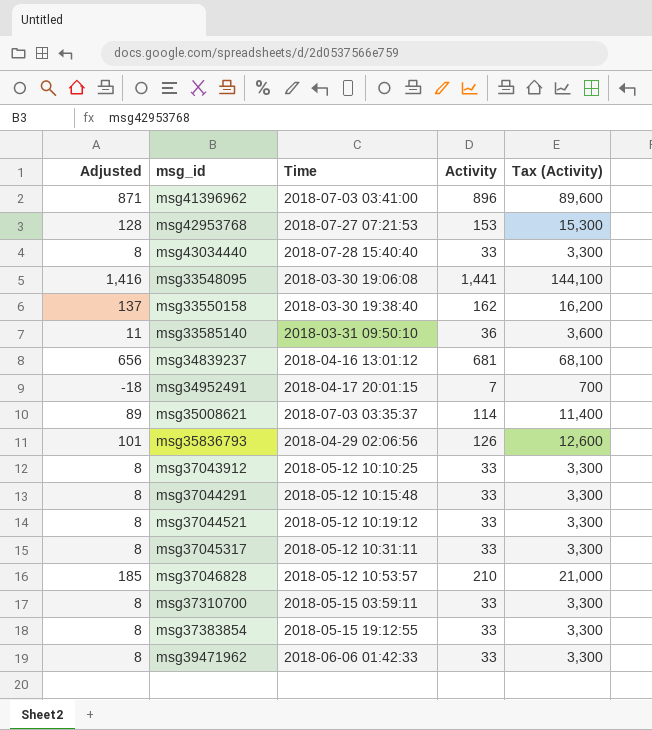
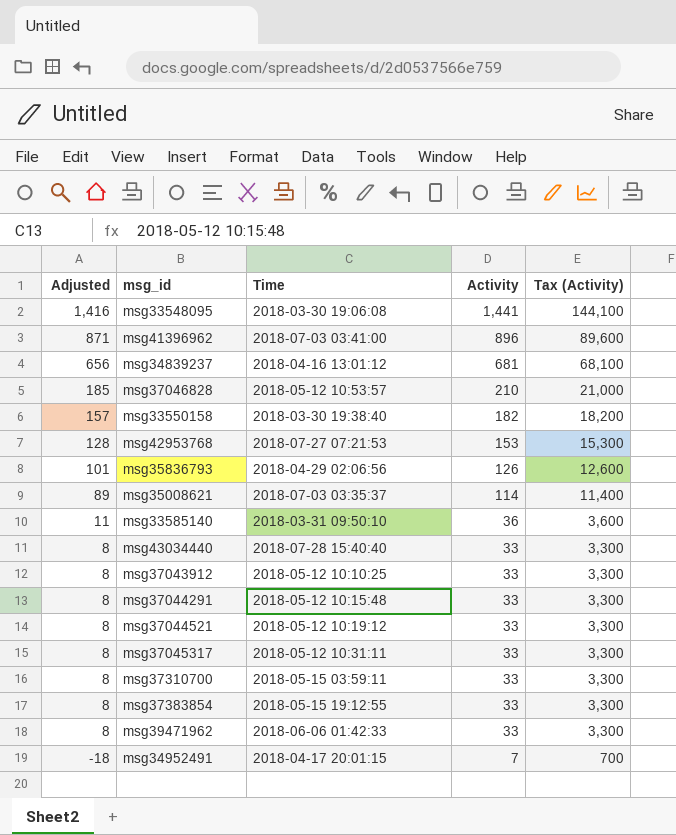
row order: none -> Adjusted descending
msg33550158 | Adjusted: 137 -> 157
msg33550158 | Activity: 162 -> 182
msg33550158 | Tax (Activity): 16,200 -> 18,200

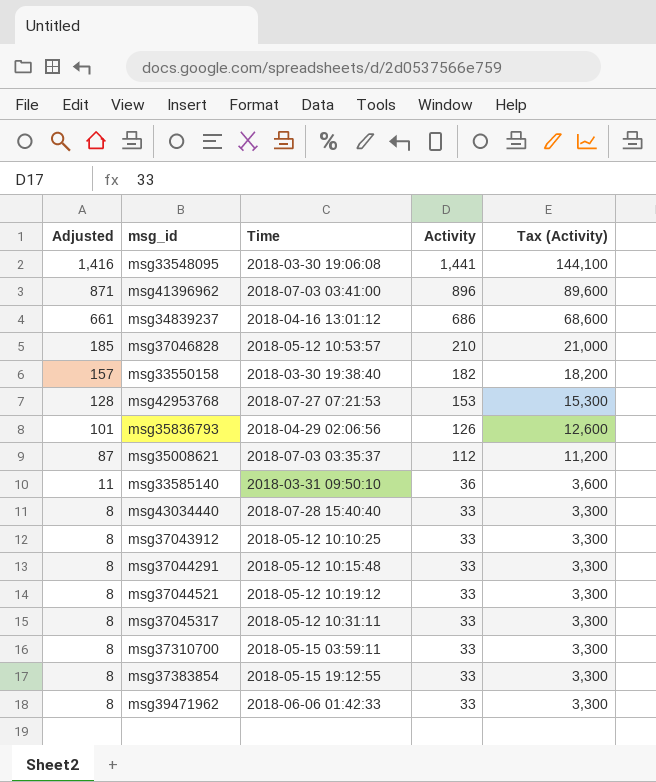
row msg34952491: -18 | 2018-04-17 20:01:15 | 7 | 700 -> none
msg34839237 | Adjusted: 656 -> 661
msg34839237 | Activity: 681 -> 686
msg34839237 | Tax (Activity): 68,100 -> 68,600
msg35008621 | Adjusted: 89 -> 87
msg35008621 | Activity: 114 -> 112
msg35008621 | Tax (Activity): 11,400 -> 11,200

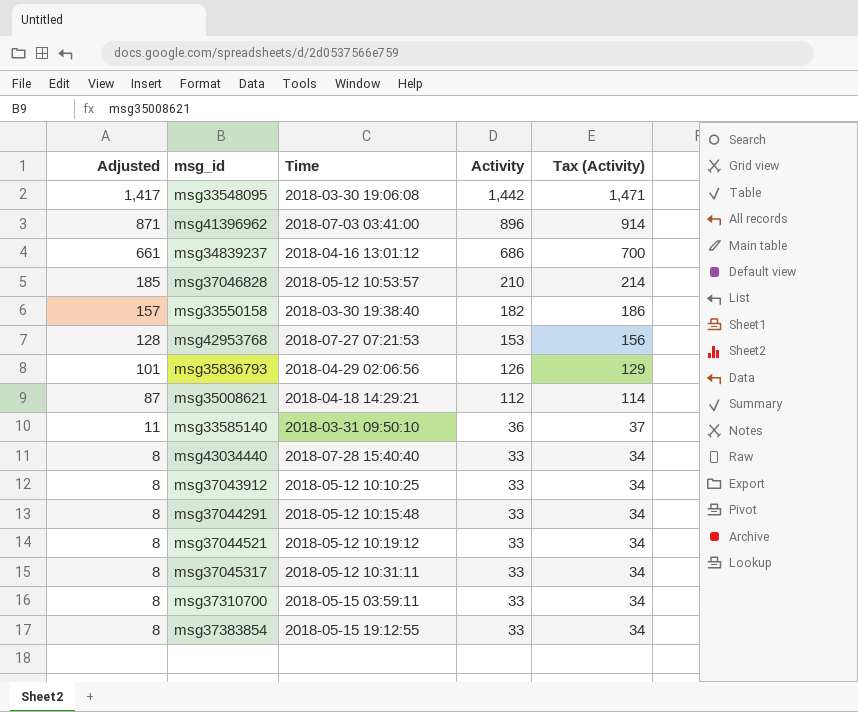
column Tax (Activity) | formula: [Activity] * 100 -> [Activity] * 1.02
row msg39471962: 8 | 2018-06-06 01:42:33 | 33 | 3,300 -> none
msg33548095 | Adjusted: 1,416 -> 1,417
msg33548095 | Activity: 1,441 -> 1,442
msg35008621 | Time: 2018-07-03 03:35:37 -> 2018-04-18 14:29:21

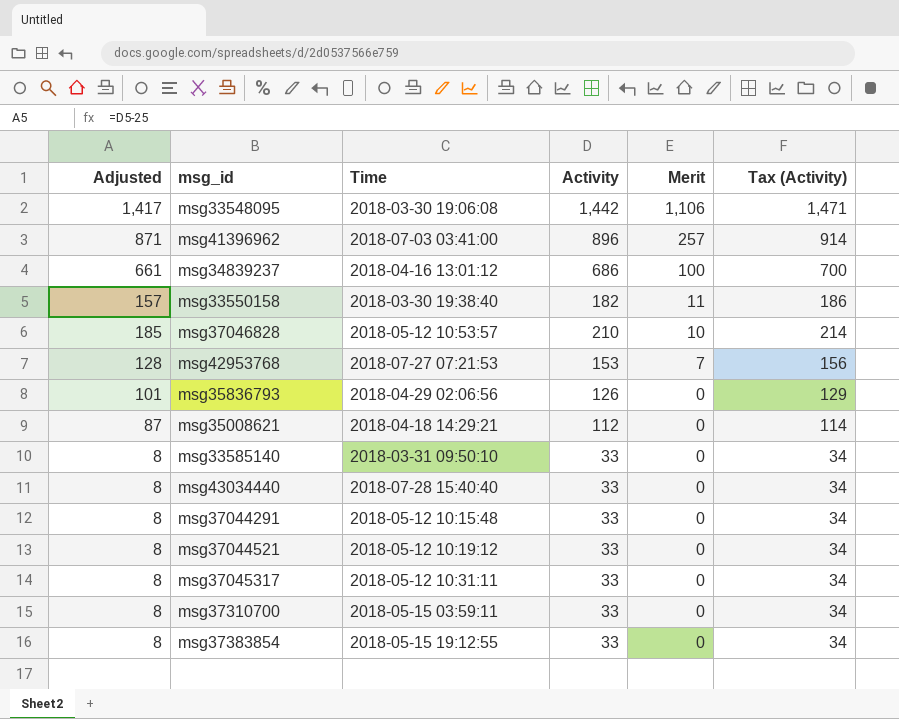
row order: Adjusted descending -> Merit descending
column Merit | position: none -> 5
row msg37043912: 8 | 2018-05-12 10:10:25 | 33 | 34 -> none
msg33585140 | Adjusted: 11 -> 8
msg33585140 | Activity: 36 -> 33
msg33585140 | Tax (Activity): 37 -> 34

